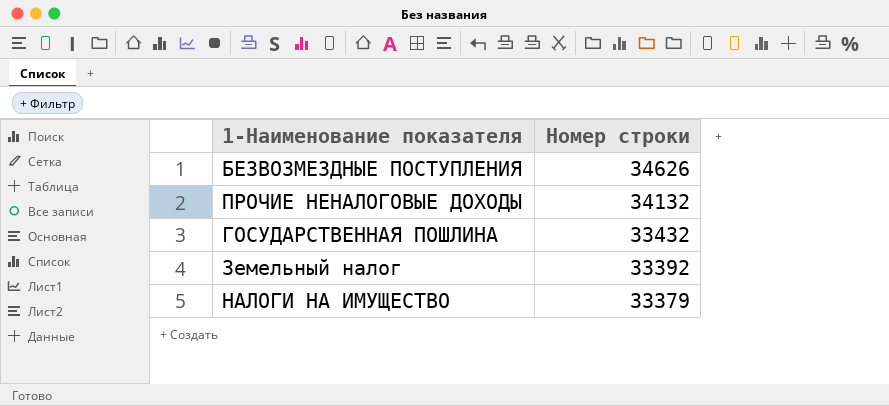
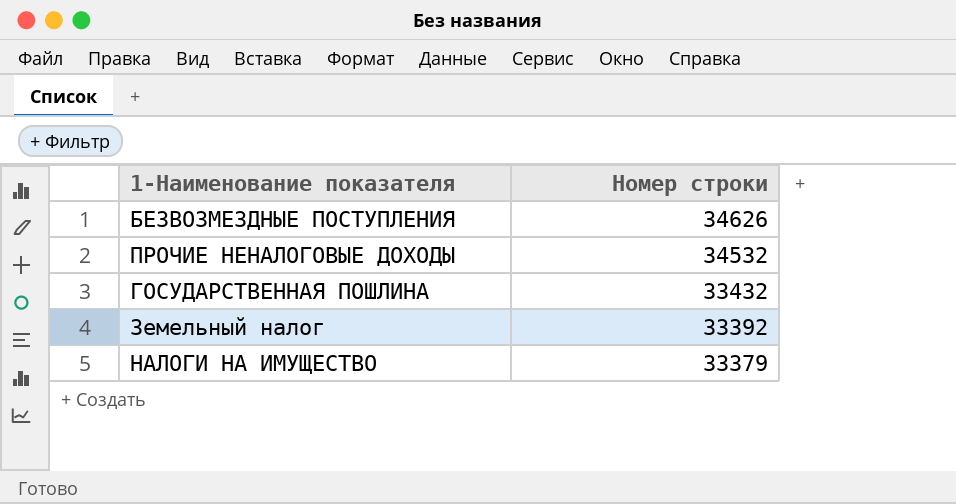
ПРОЧИЕ НЕНАЛОГОВЫЕ ДОХОДЫ | Номер строки: 34132 -> 34532

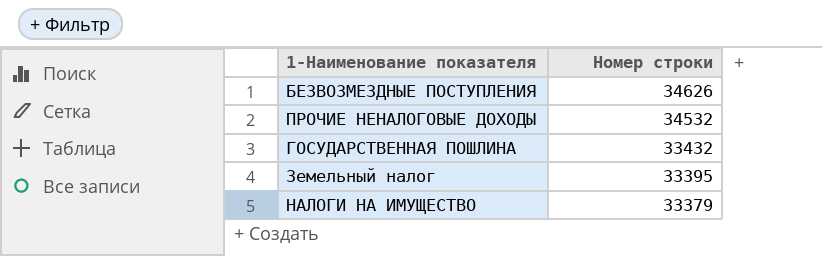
Земельный налог | Номер строки: 33392 -> 33395

